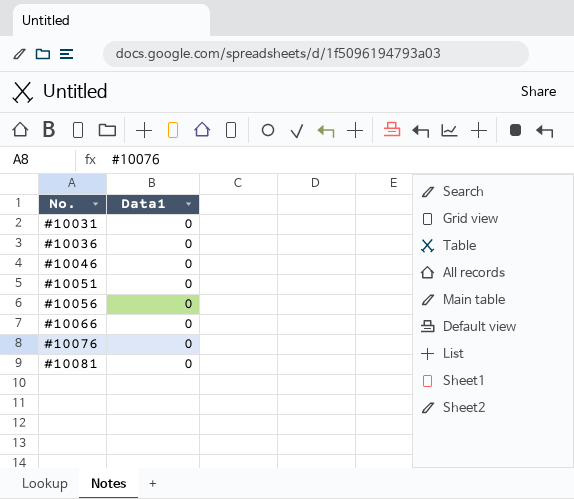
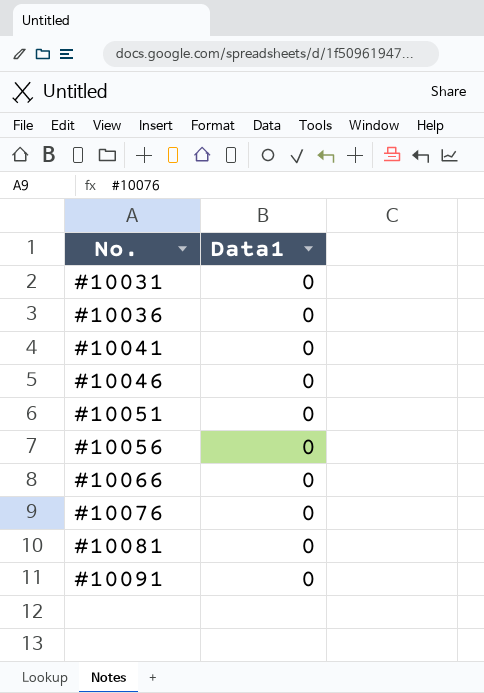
row #10041: none -> 0
row #10091: none -> 0

